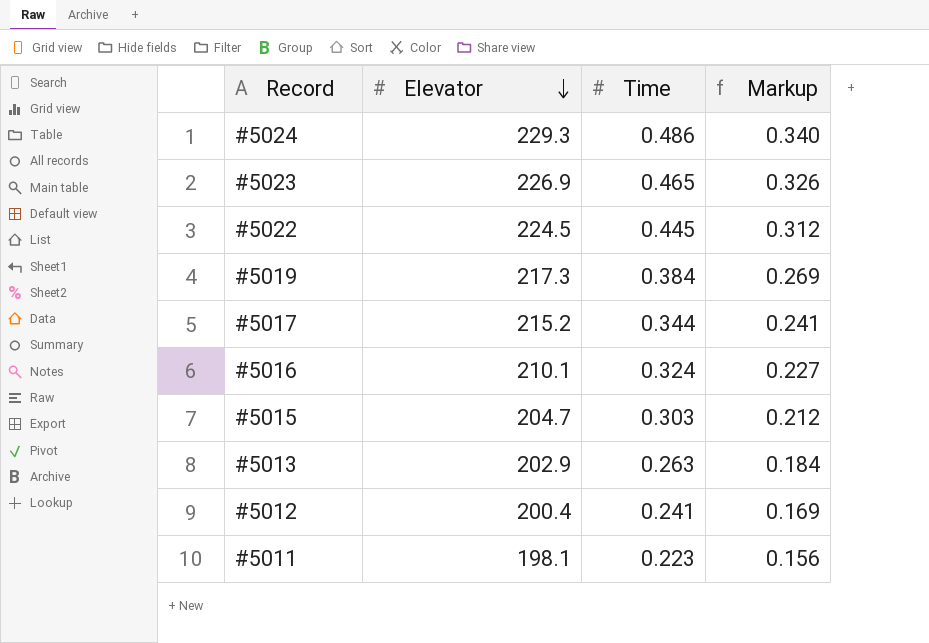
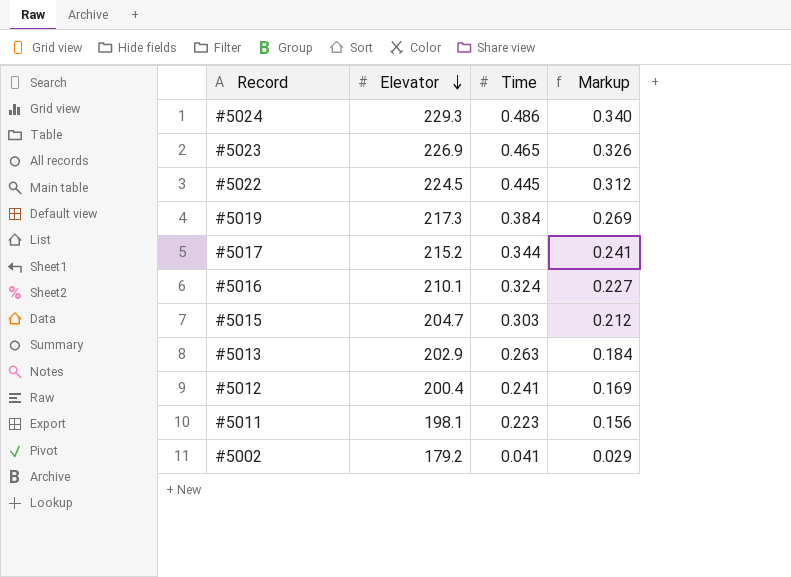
row #5002: none -> 179.2 | 0.041 | 0.029

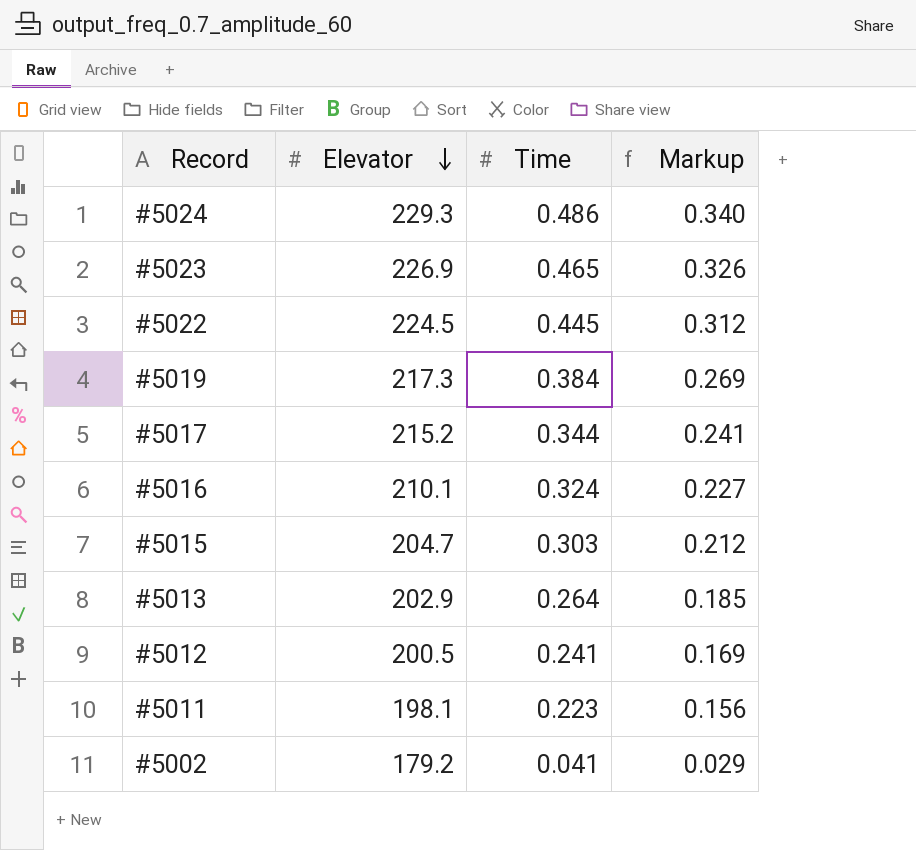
#5013 | Time: 0.263 -> 0.264
#5013 | Markup: 0.184 -> 0.185
#5012 | Elevator: 200.4 -> 200.5

